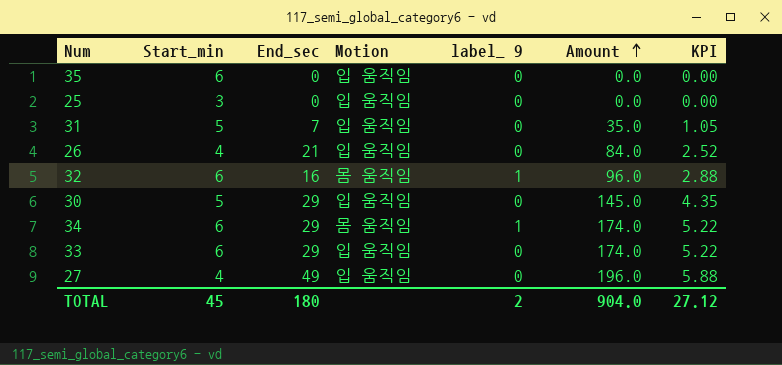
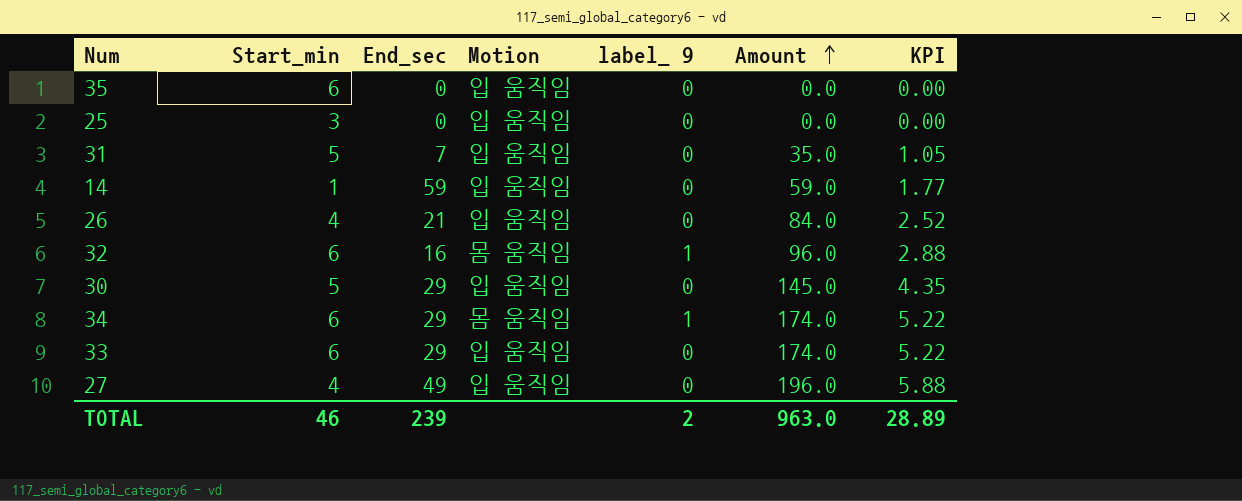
row 14: none -> 1 | 59 | 입 움직임 | 0 | 59.0 | 1.77
TOTAL | Start_min: 45 -> 46
TOTAL | End_sec: 180 -> 239
TOTAL | Amount: 904.0 -> 963.0
TOTAL | KPI: 27.12 -> 28.89

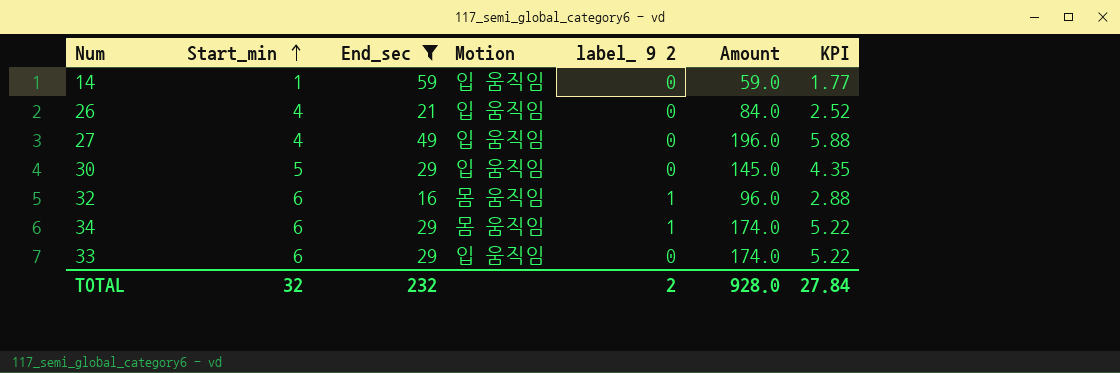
filter: none -> End_sec >= 16
row order: Amount ascending -> Start_min ascending
column name: label_ 9 -> label_ 9 2
TOTAL | Start_min: 46 -> 32
TOTAL | End_sec: 239 -> 232
TOTAL | Amount: 963.0 -> 928.0
TOTAL | KPI: 28.89 -> 27.84

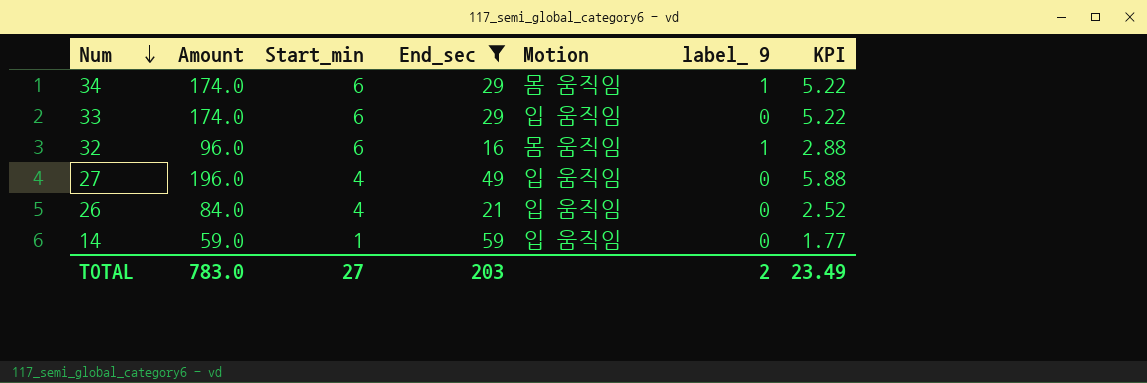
row order: Start_min ascending -> Num descending
column Amount | position: 6 -> 2
column name: label_ 9 2 -> label_ 9
row 30: 5 | 29 | 입 움직임 | 0 | 145.0 | 4.35 -> none
TOTAL | Amount: 928.0 -> 783.0
TOTAL | Start_min: 32 -> 27
TOTAL | End_sec: 232 -> 203
TOTAL | KPI: 27.84 -> 23.49

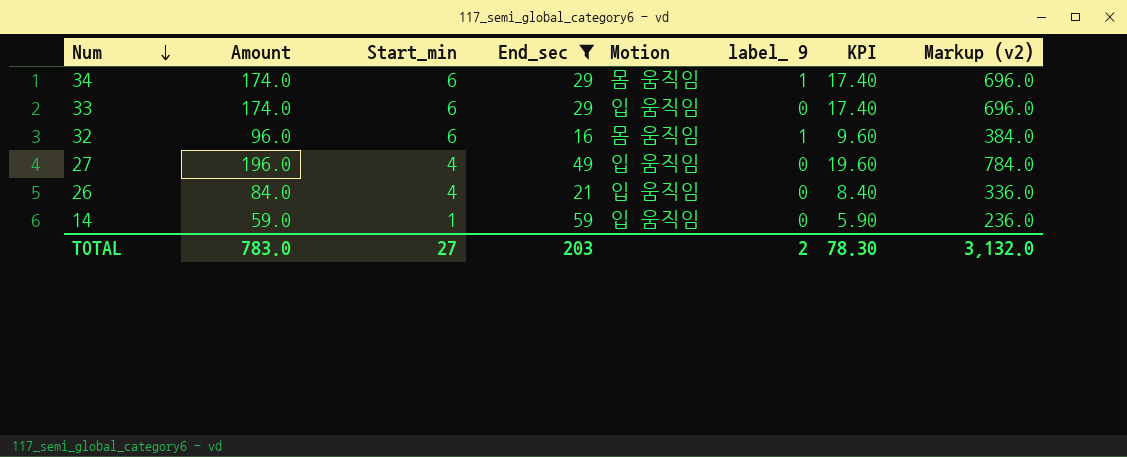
column KPI | formula: [Amount] * 0.03 -> [Amount] * 0.1
column Markup (v2) | formula: none -> [Amount] * 4
TOTAL | KPI: 23.49 -> 78.30

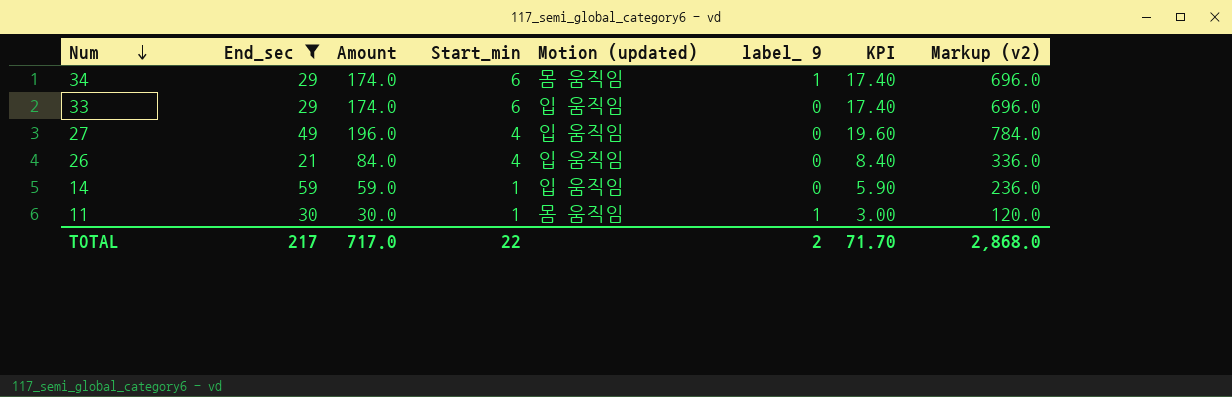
column End_sec | position: 4 -> 2
column name: Motion -> Motion (updated)
row 32: 96.0 | 6 | 16 | 몸 움직임 | 1 | 9.60 | 384.0 -> none
row 11: none -> 30 | 30.0 | 1 | 몸 움직임 | 1 | 3.00 | 120.0
TOTAL | End_sec: 203 -> 217
TOTAL | Amount: 783.0 -> 717.0
TOTAL | Start_min: 27 -> 22
TOTAL | KPI: 78.30 -> 71.70
TOTAL | Markup (v2): 3,132.0 -> 2,868.0

